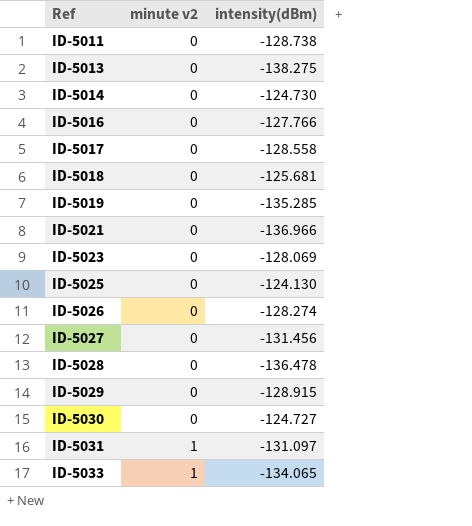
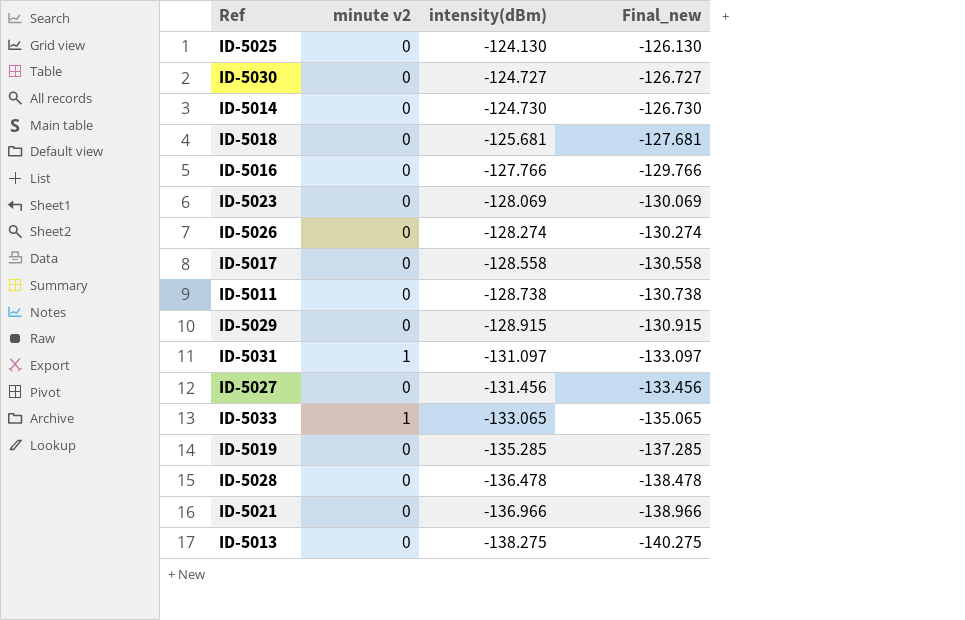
row order: Ref ascending -> intensity(dBm) descending
column Final_new | formula: none -> [intensity(dBm)] - 2
ID-5033 | intensity(dBm): -134.065 -> -133.065

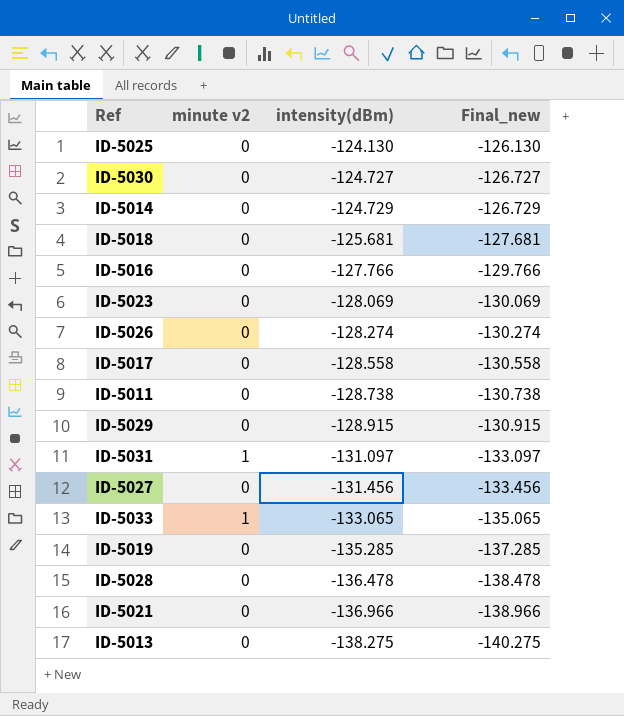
ID-5014 | intensity(dBm): -124.730 -> -124.729
ID-5014 | Final_new: -126.730 -> -126.729

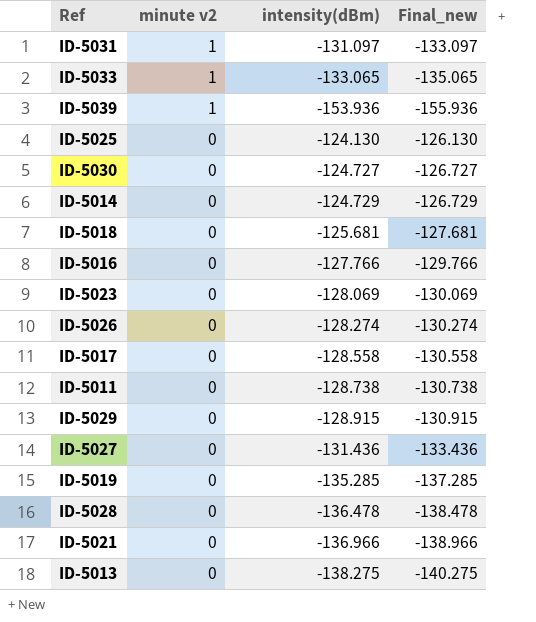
row order: intensity(dBm) descending -> minute v2 descending
row ID-5039: none -> 1 | -153.936 | -155.936
ID-5027 | intensity(dBm): -131.456 -> -131.436
ID-5027 | Final_new: -133.456 -> -133.436

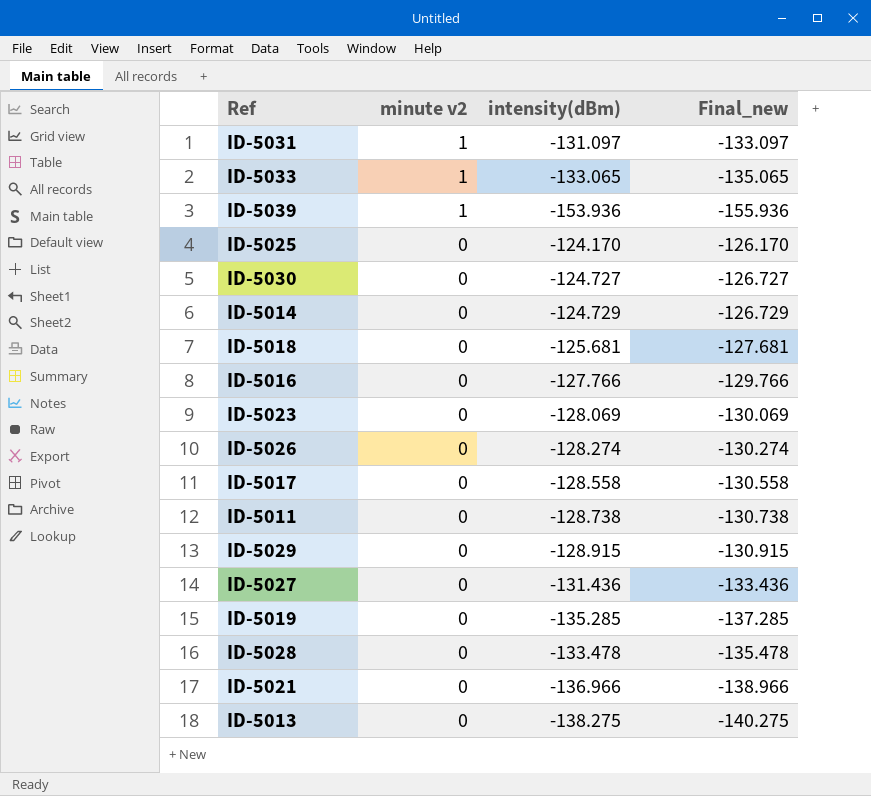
ID-5025 | intensity(dBm): -124.130 -> -124.170
ID-5025 | Final_new: -126.130 -> -126.170
ID-5028 | intensity(dBm): -136.478 -> -133.478
ID-5028 | Final_new: -138.478 -> -135.478

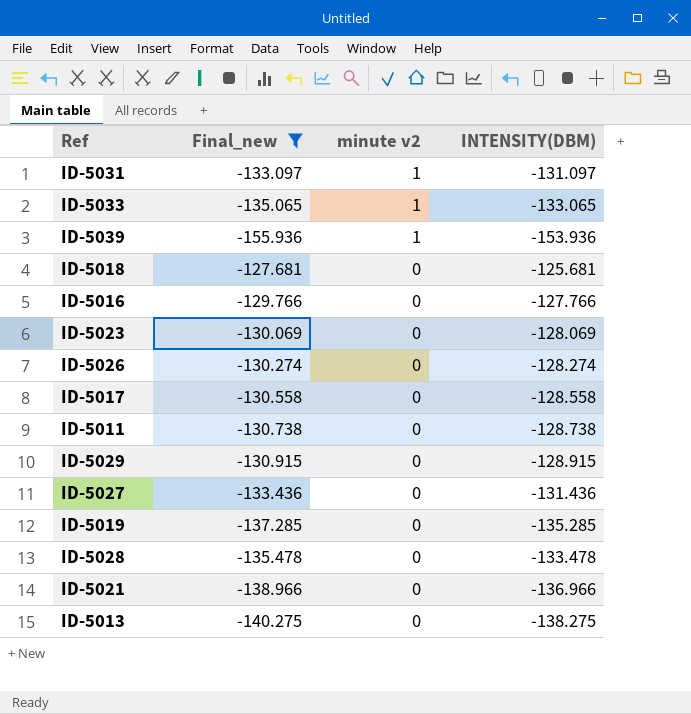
filter: none -> Final_new <= -127.681
column Final_new | position: 4 -> 2
column name: intensity(dBm) -> INTENSITY(DBM)

